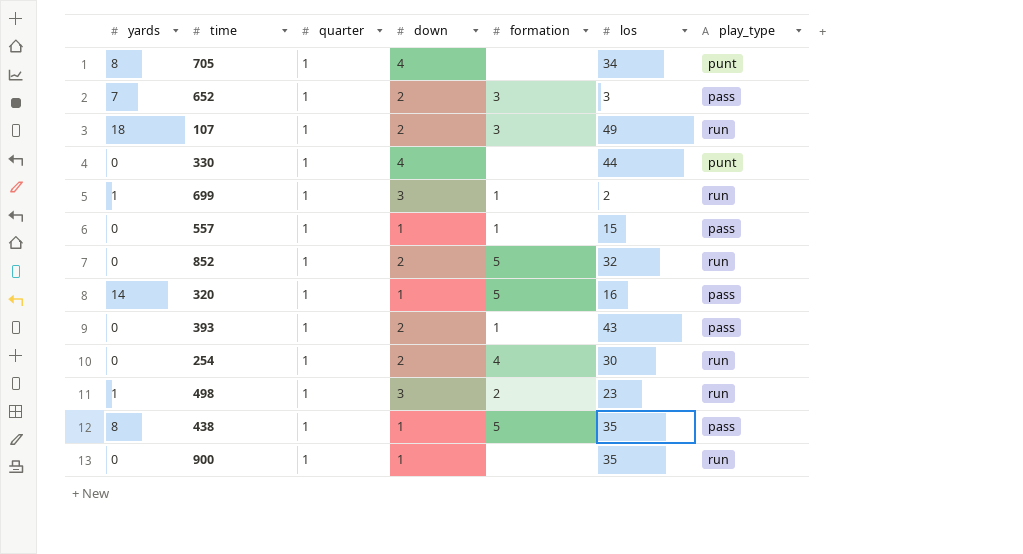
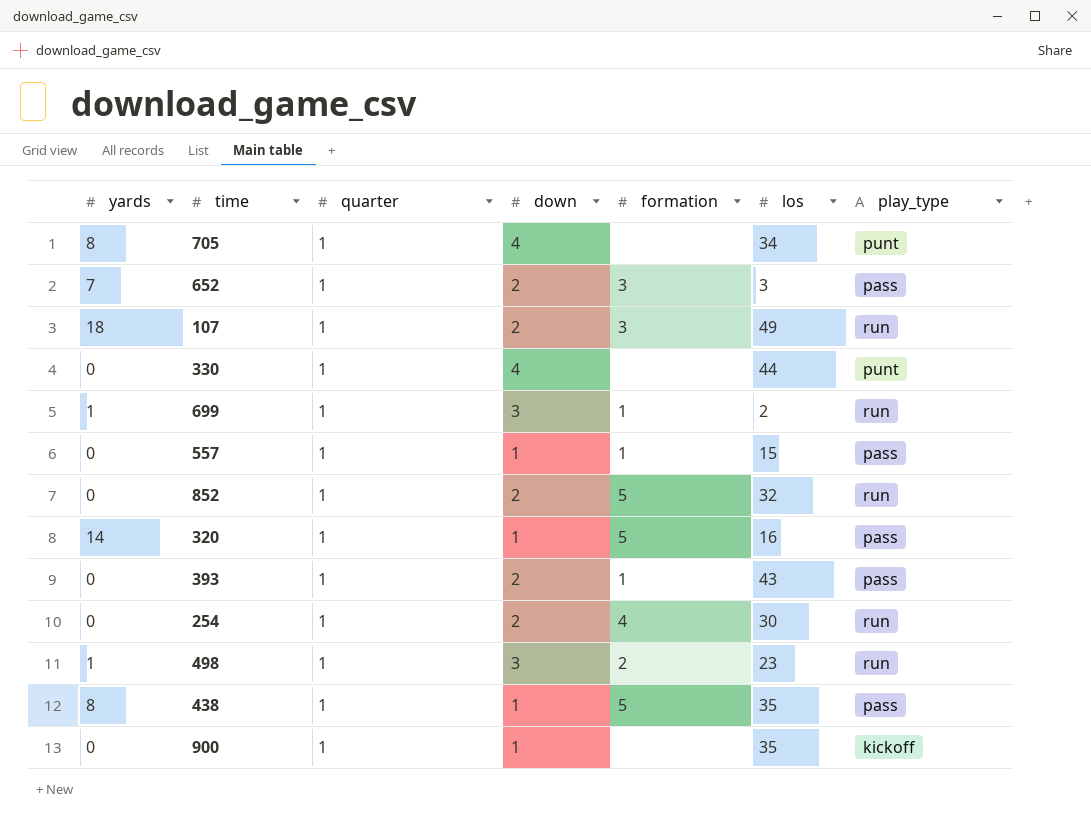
900 | play_type: run -> kickoff

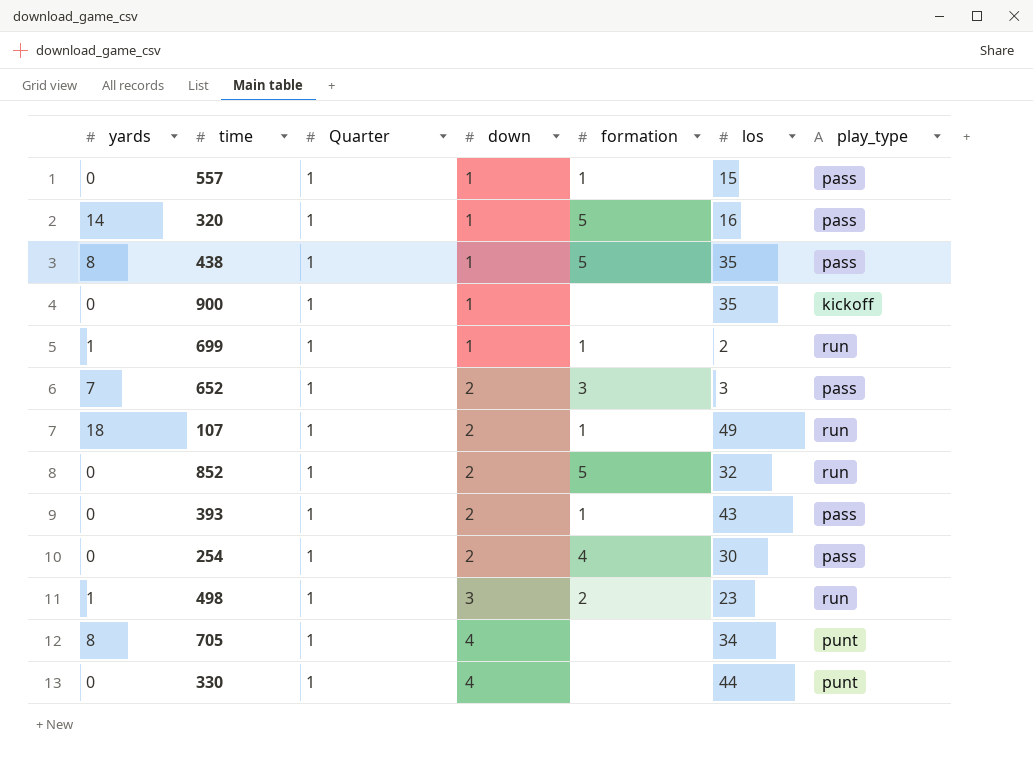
row order: none -> down ascending
column name: quarter -> Quarter
699 | down: 3 -> 1
107 | formation: 3 -> 1
254 | play_type: run -> pass

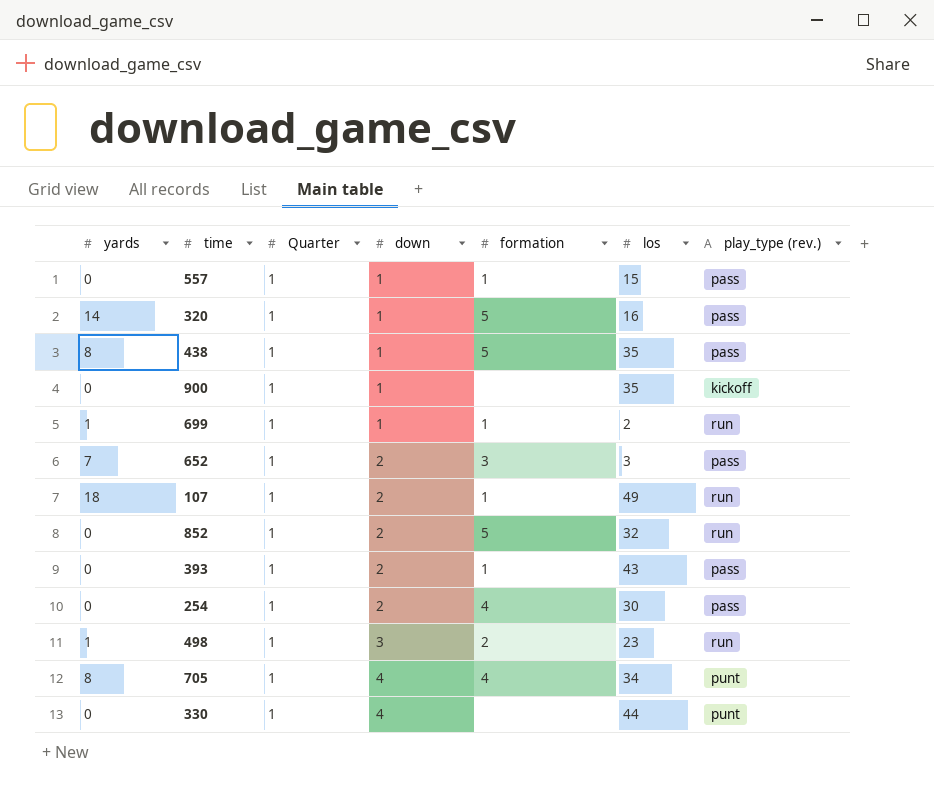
column name: play_type -> play_type (rev.)
705 | formation: none -> 4

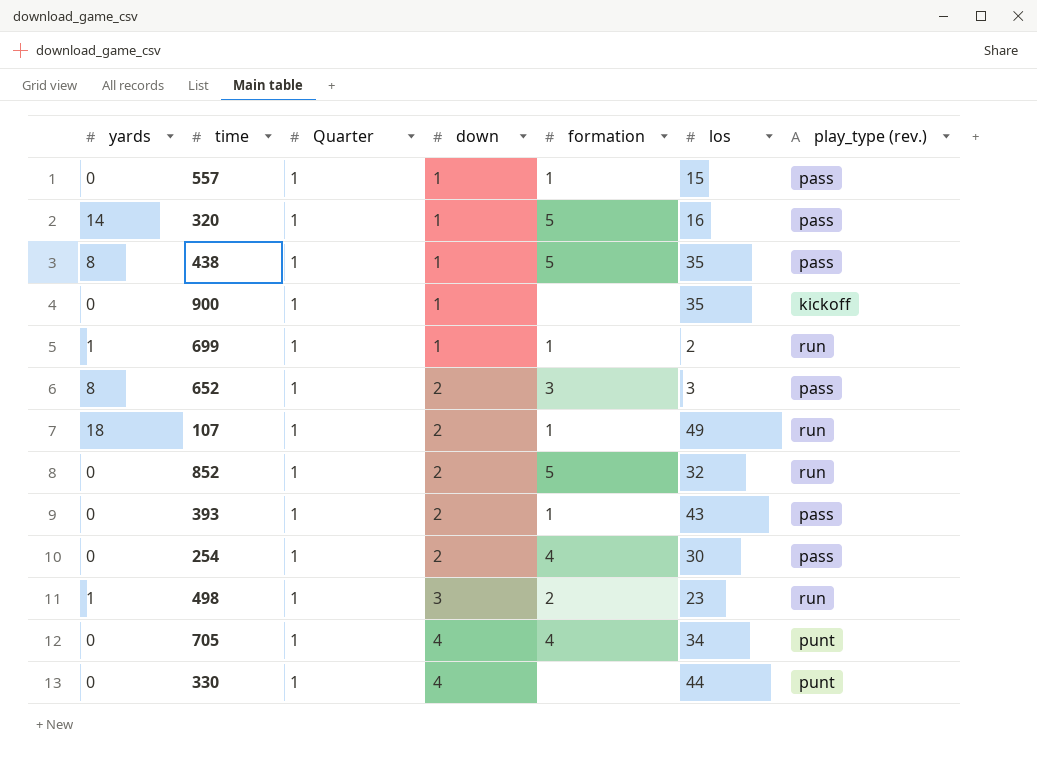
652 | yards: 7 -> 8
705 | yards: 8 -> 0

